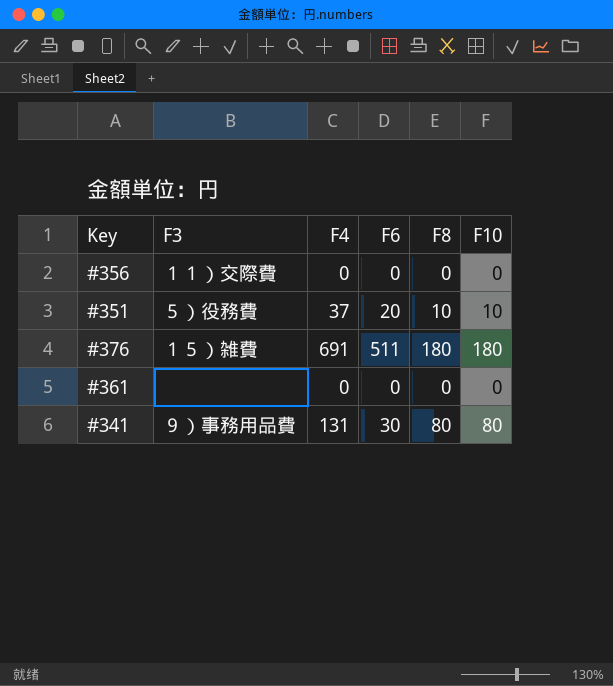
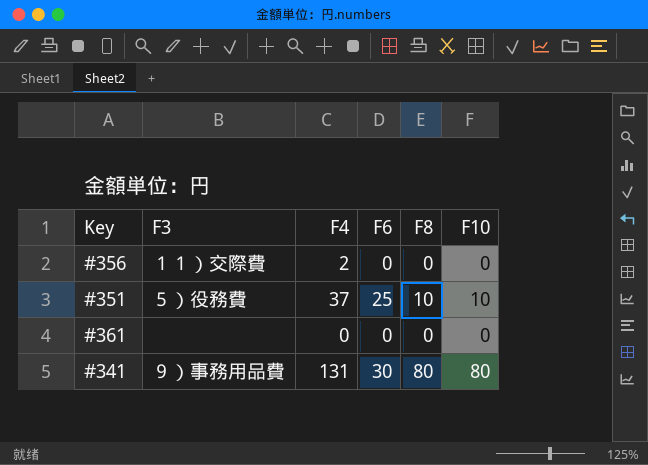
row #376: １５）雑費 | 691 | 511 | 180 | 180 -> none
#356 | F4: 0 -> 2
#351 | F6: 20 -> 25

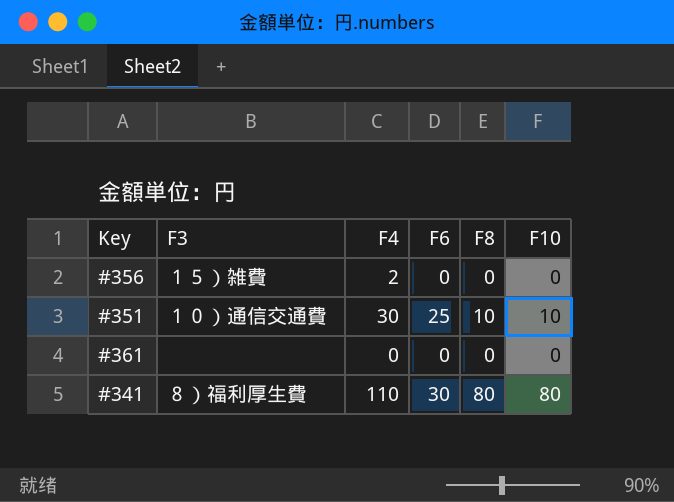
#356 | F3: １１）交際費 -> １５）雑費
#351 | F3: ５）役務費 -> １０）通信交通費
#351 | F4: 37 -> 30
#341 | F3: ９）事務用品費 -> ８）福利厚生費
#341 | F4: 131 -> 110

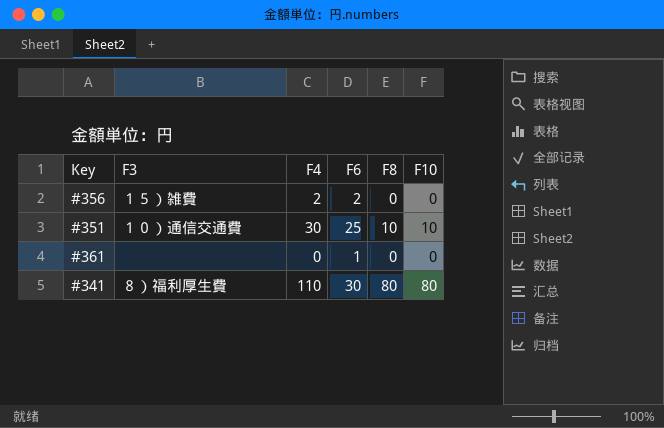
#356 | F6: 0 -> 2
#361 | F6: 0 -> 1

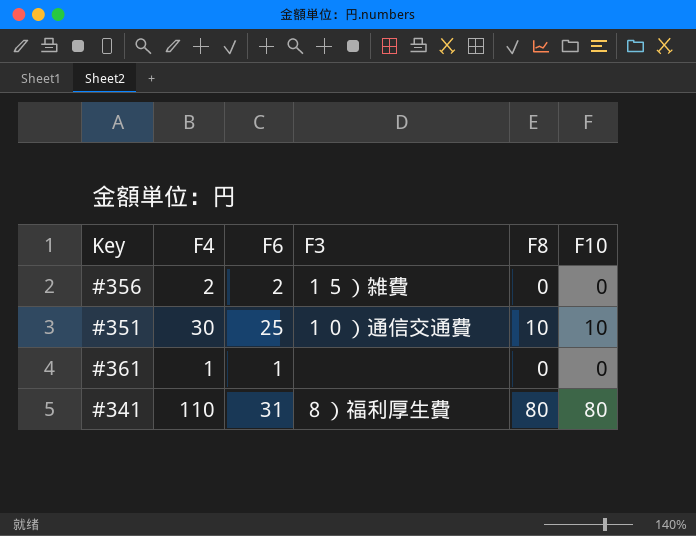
column F3 | position: 2 -> 4
#361 | F4: 0 -> 1
#341 | F6: 30 -> 31

